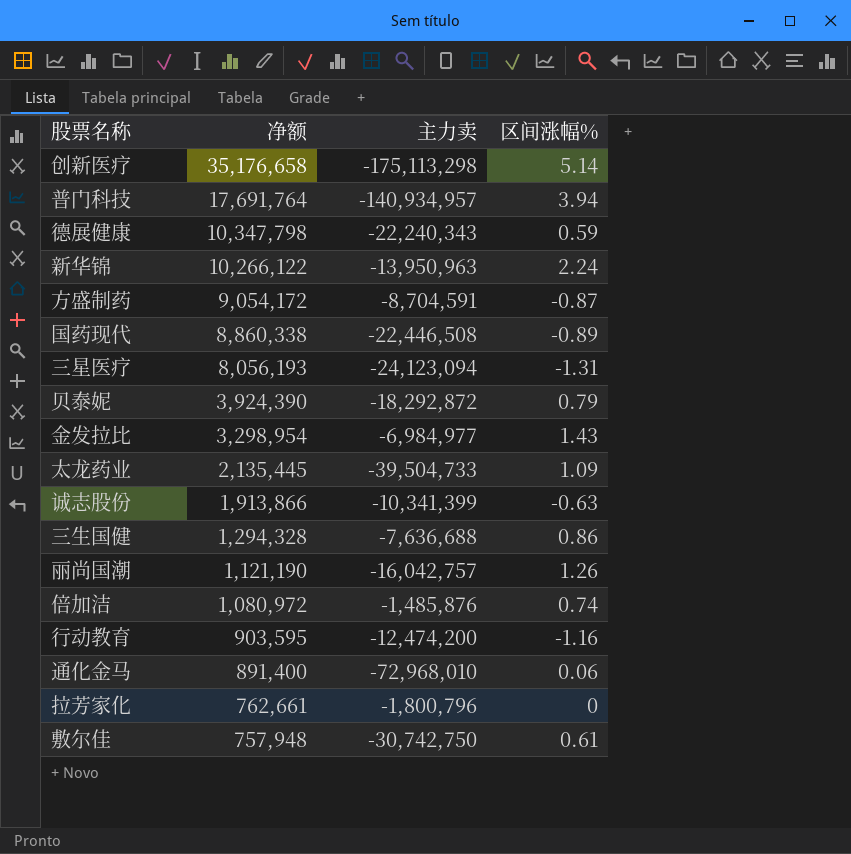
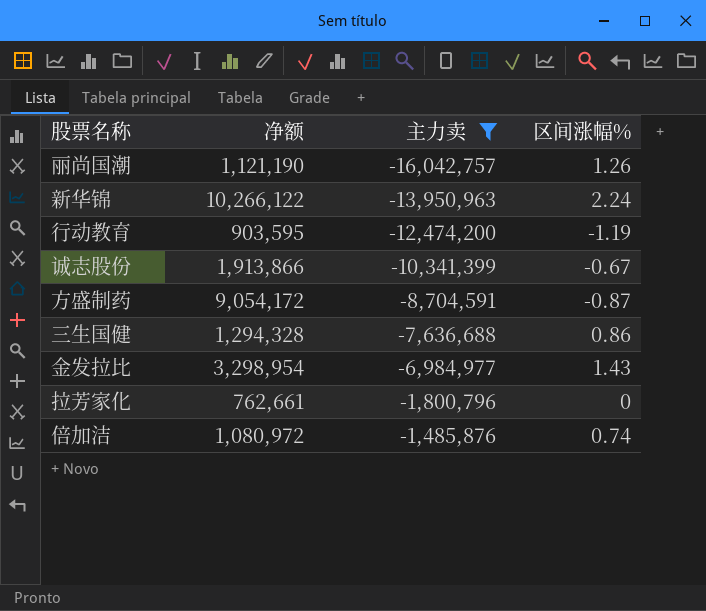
filter: none -> 主力卖 >= -16,042,757
row order: 净额 descending -> 主力卖 ascending
行动教育 | 区间涨幅%: -1.16 -> -1.19
诚志股份 | 区间涨幅%: -0.63 -> -0.67

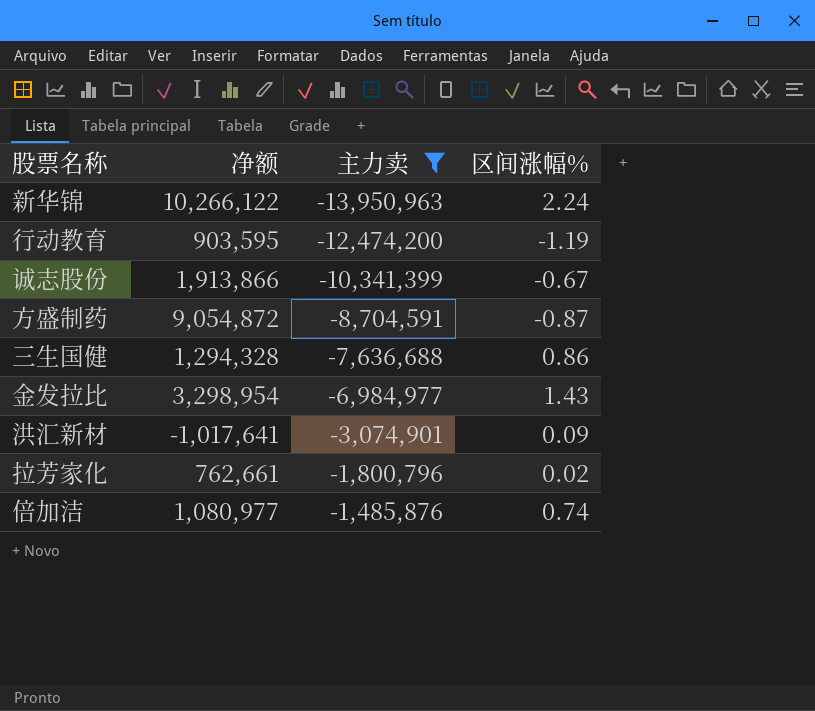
row 丽尚国潮: 1,121,190 | -16,042,757 | 1.26 -> none
方盛制药 | 净额: 9,054,172 -> 9,054,872
row 洪汇新材: none -> -1,017,641 | -3,074,901 | 0.09
拉芳家化 | 区间涨幅%: 0 -> 0.02
倍加洁 | 净额: 1,080,972 -> 1,080,977

